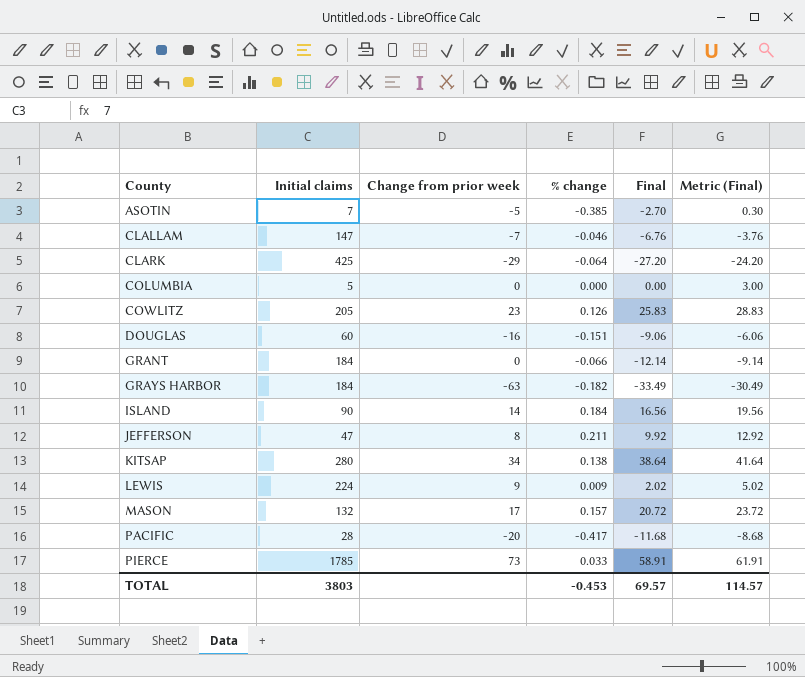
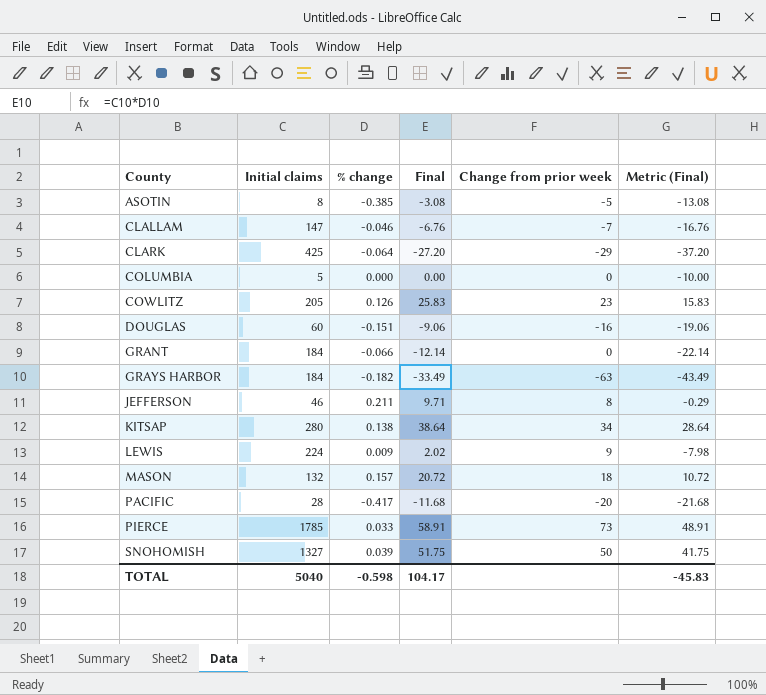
column Change from prior week | position: 3 -> 5
column Metric (Final) | formula: [Final] + 3 -> [Final] - 10
row ISLAND: 90 | 14 | 0.184 | 16.56 | 19.56 -> none
ASOTIN | Initial claims: 7 -> 8
ASOTIN | Final: -2.70 -> -3.08
JEFFERSON | Initial claims: 47 -> 46
JEFFERSON | Final: 9.92 -> 9.71
MASON | Change from prior week: 17 -> 18
row SNOHOMISH: none -> 1327 | 0.039 | 51.75 | 50 | 41.75
TOTAL | Initial claims: 3803 -> 5040
TOTAL | % change: -0.453 -> -0.598
TOTAL | Final: 69.57 -> 104.17
TOTAL | Metric (Final): 114.57 -> -45.83

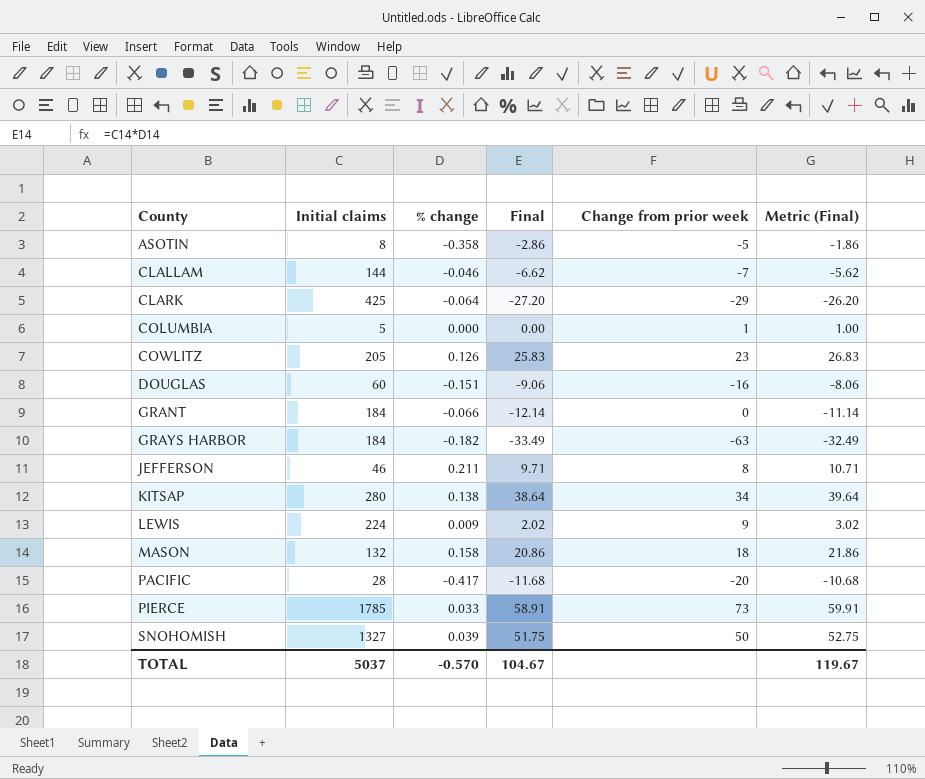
column Metric (Final) | formula: [Final] - 10 -> [Final] + 1
ASOTIN | % change: -0.385 -> -0.358
ASOTIN | Final: -3.08 -> -2.86
CLALLAM | Initial claims: 147 -> 144
CLALLAM | Final: -6.76 -> -6.62
COLUMBIA | Change from prior week: 0 -> 1
MASON | % change: 0.157 -> 0.158
MASON | Final: 20.72 -> 20.86
TOTAL | Initial claims: 5040 -> 5037
TOTAL | % change: -0.598 -> -0.570
TOTAL | Final: 104.17 -> 104.67
TOTAL | Metric (Final): -45.83 -> 119.67

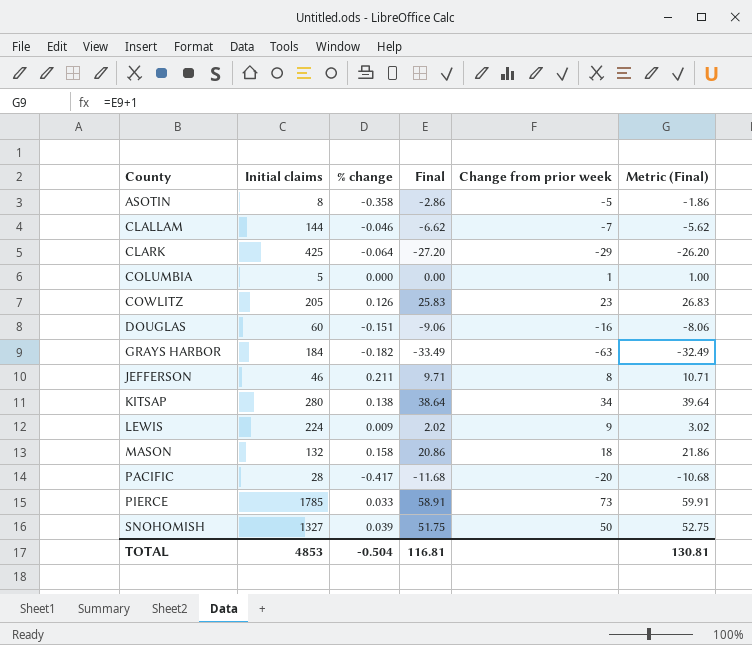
row GRANT: 184 | -0.066 | -12.14 | 0 | -11.14 -> none
TOTAL | Initial claims: 5037 -> 4853
TOTAL | % change: -0.570 -> -0.504
TOTAL | Final: 104.67 -> 116.81
TOTAL | Metric (Final): 119.67 -> 130.81

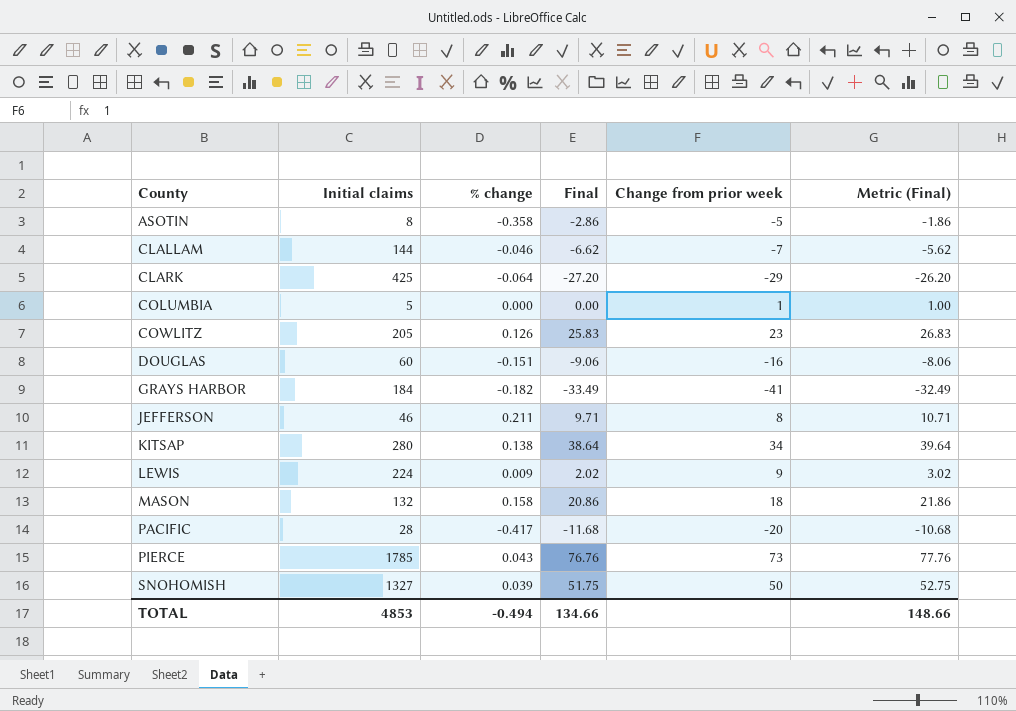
GRAYS HARBOR | Change from prior week: -63 -> -41
PIERCE | % change: 0.033 -> 0.043
PIERCE | Final: 58.91 -> 76.76
PIERCE | Metric (Final): 59.91 -> 77.76
TOTAL | % change: -0.504 -> -0.494
TOTAL | Final: 116.81 -> 134.66
TOTAL | Metric (Final): 130.81 -> 148.66

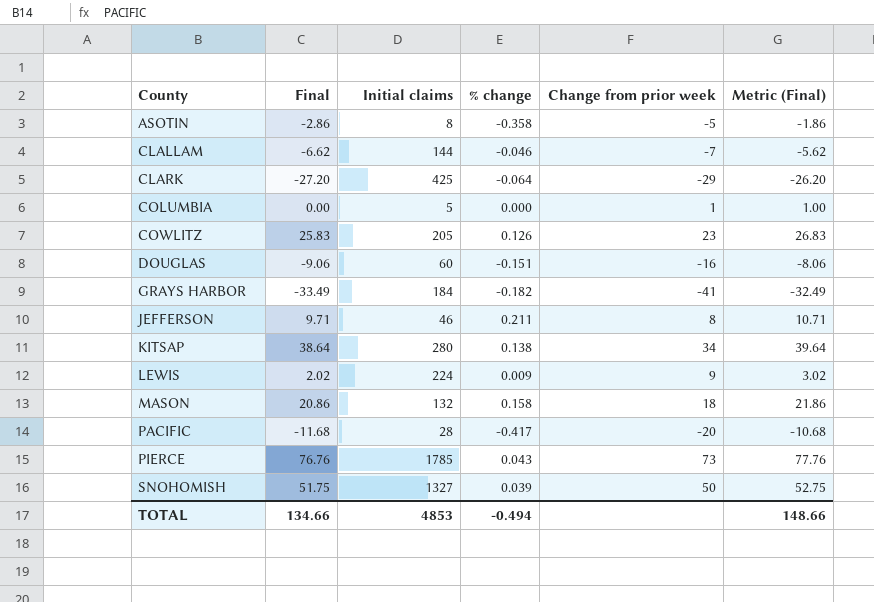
column Final | position: 4 -> 2

